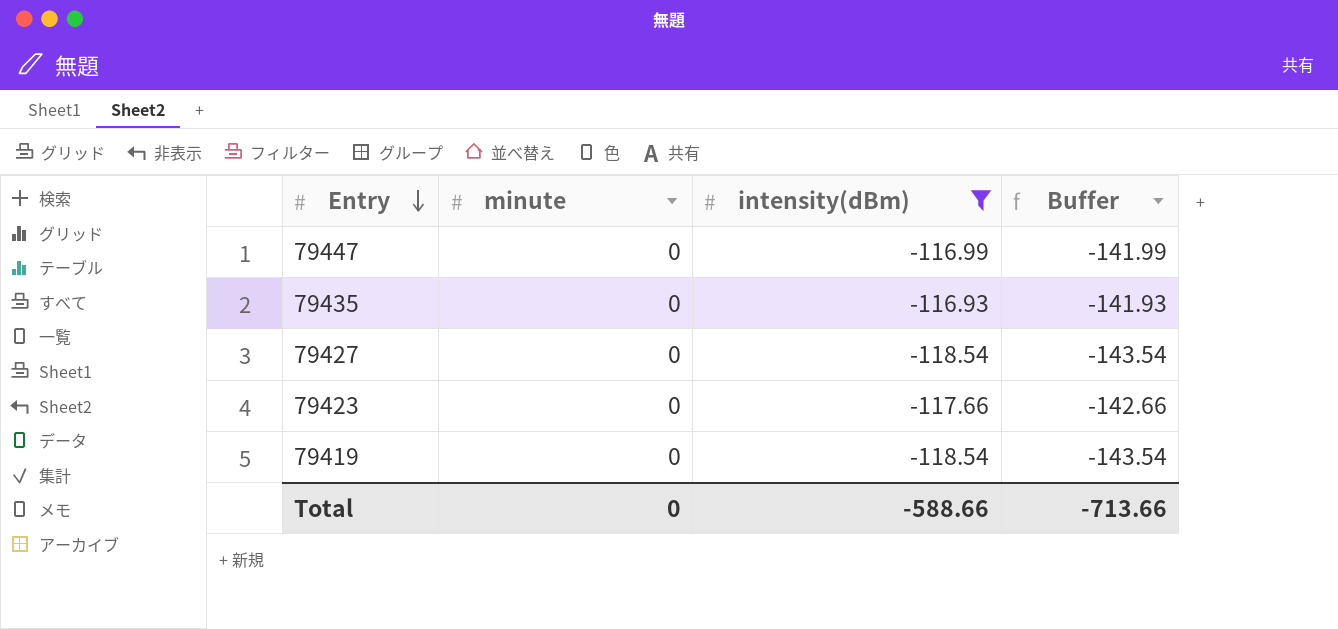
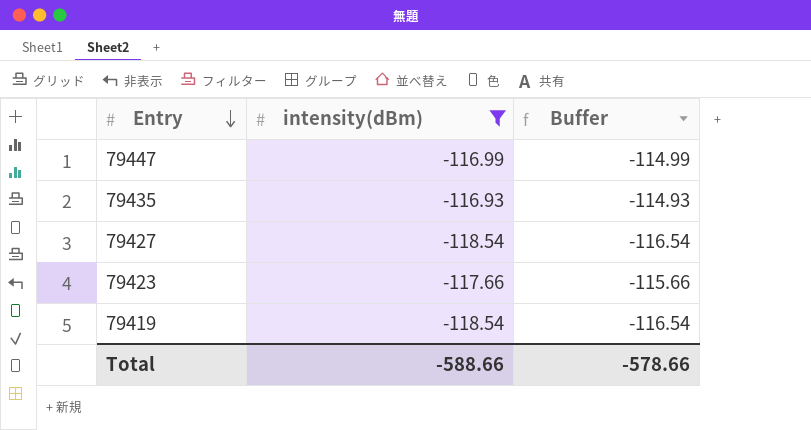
column minute | position: 2 -> none
column Buffer | formula: [intensity(dBm)] - 25 -> [intensity(dBm)] + 2
Total | Buffer: -713.66 -> -578.66

